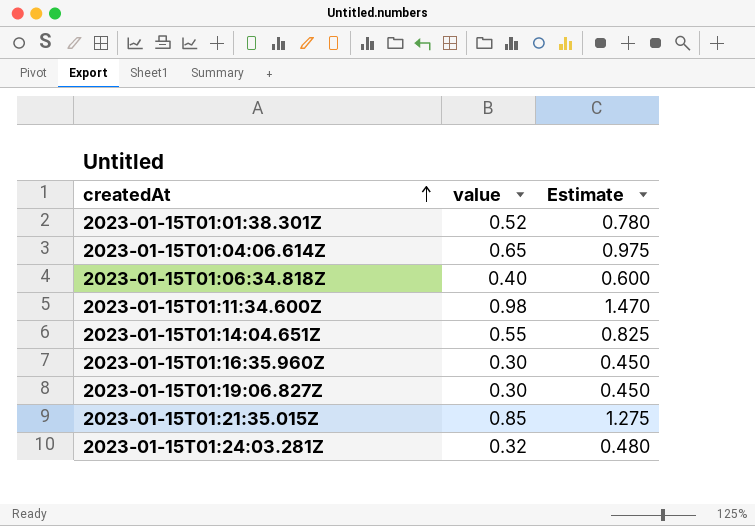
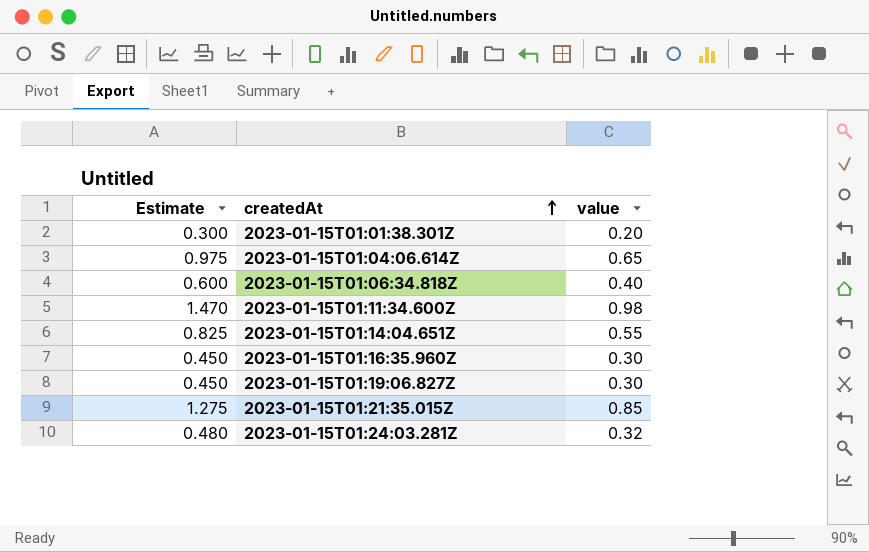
column Estimate | position: 3 -> 1
2023-01-15T01:01:38.301Z | Estimate: 0.780 -> 0.300
2023-01-15T01:01:38.301Z | value: 0.52 -> 0.20

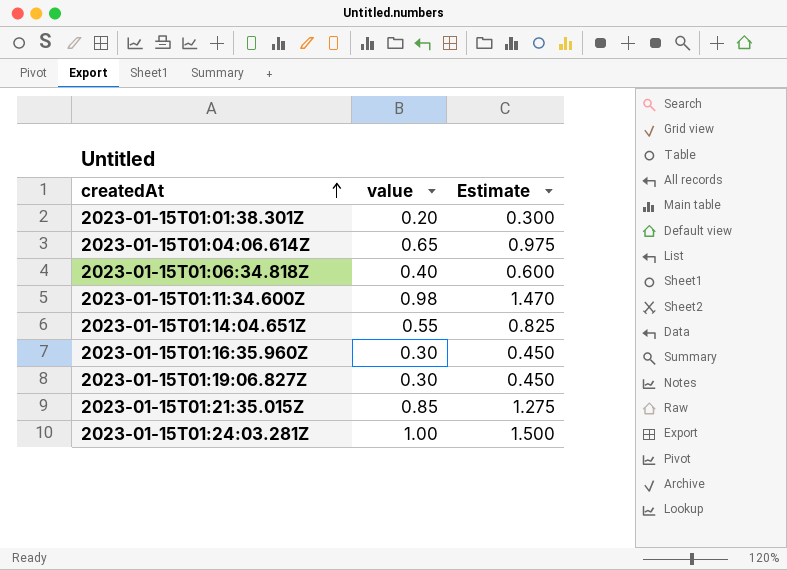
column Estimate | position: 1 -> 3
2023-01-15T01:24:03.281Z | value: 0.32 -> 1.00
2023-01-15T01:24:03.281Z | Estimate: 0.480 -> 1.500

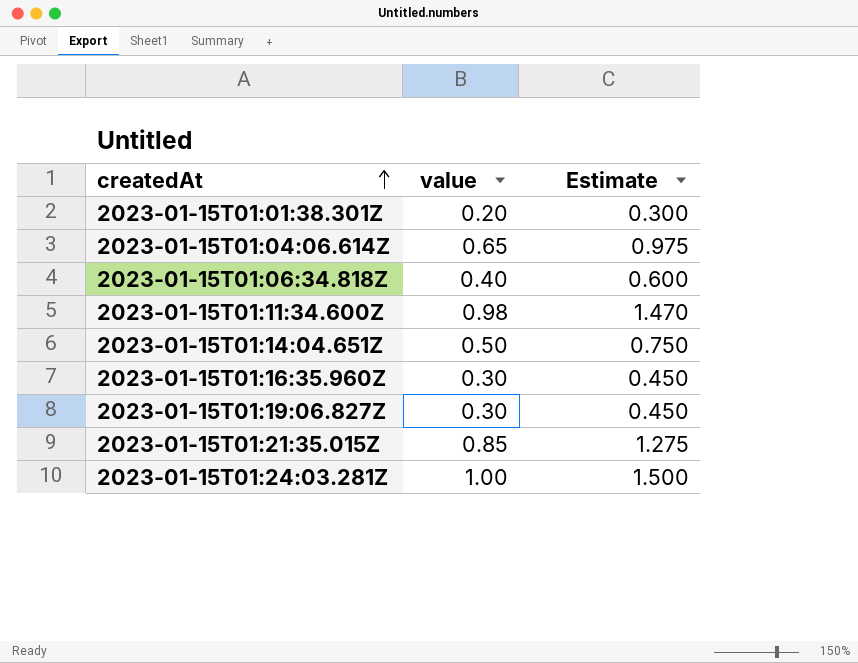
2023-01-15T01:14:04.651Z | value: 0.55 -> 0.50
2023-01-15T01:14:04.651Z | Estimate: 0.825 -> 0.750

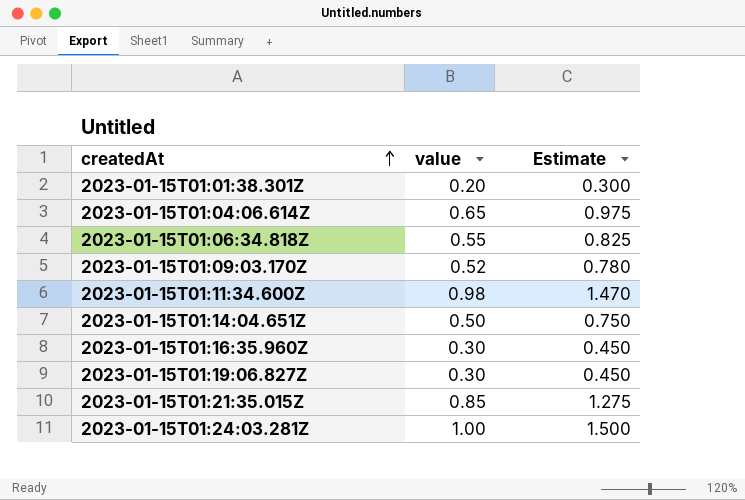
2023-01-15T01:06:34.818Z | value: 0.40 -> 0.55
2023-01-15T01:06:34.818Z | Estimate: 0.600 -> 0.825
row 2023-01-15T01:09:03.170Z: none -> 0.52 | 0.780

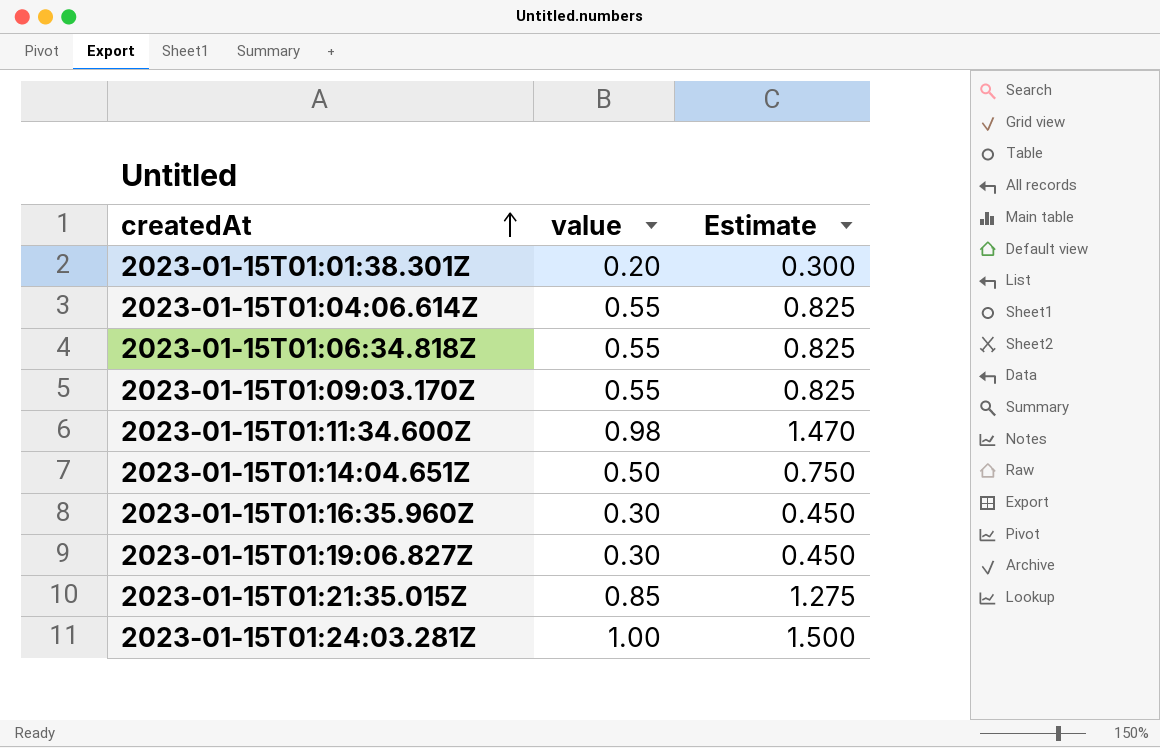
2023-01-15T01:04:06.614Z | value: 0.65 -> 0.55
2023-01-15T01:04:06.614Z | Estimate: 0.975 -> 0.825
2023-01-15T01:09:03.170Z | value: 0.52 -> 0.55
2023-01-15T01:09:03.170Z | Estimate: 0.780 -> 0.825

